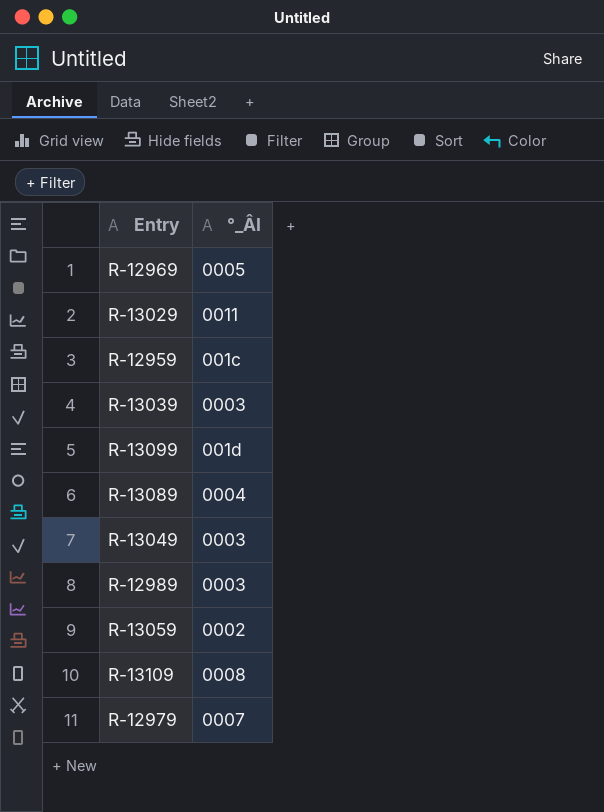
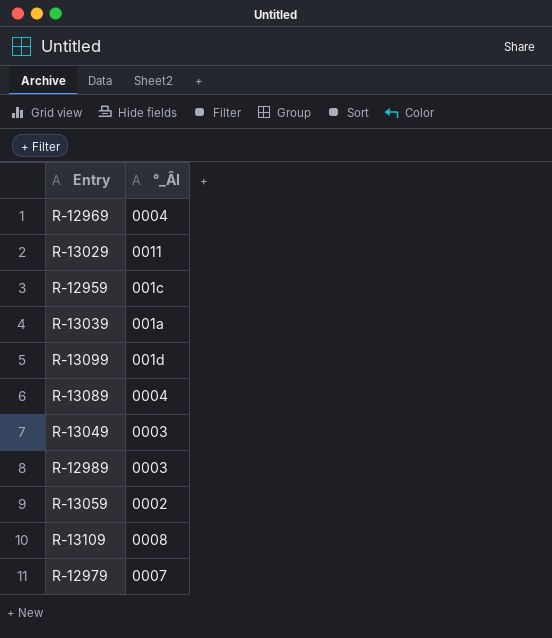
R-12969 | °_ÂI: 0005 -> 0004
R-13039 | °_ÂI: 0003 -> 001a

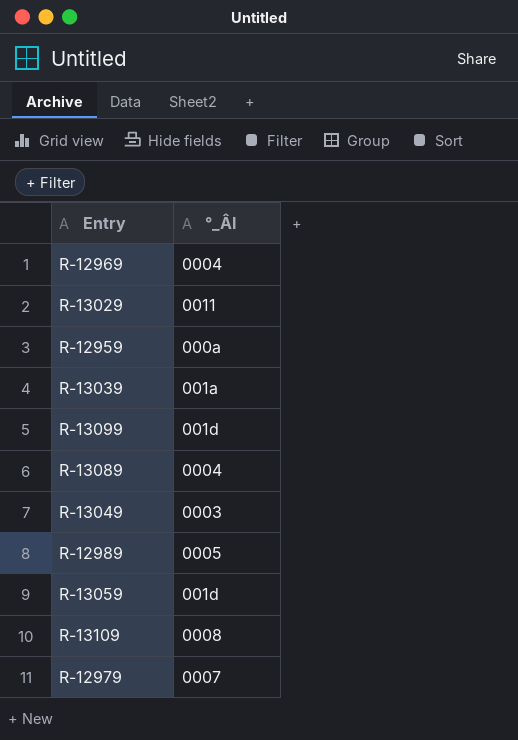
R-12959 | °_ÂI: 001c -> 000a
R-12989 | °_ÂI: 0003 -> 0005
R-13059 | °_ÂI: 0002 -> 001d

